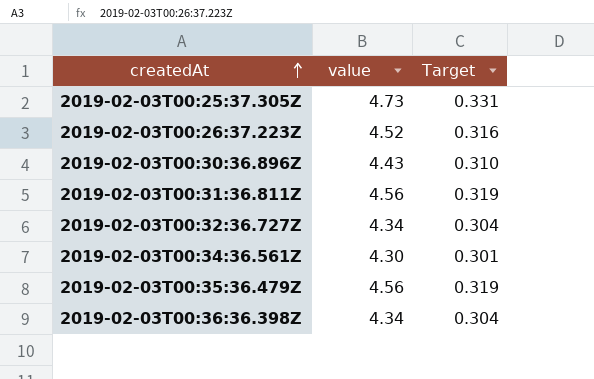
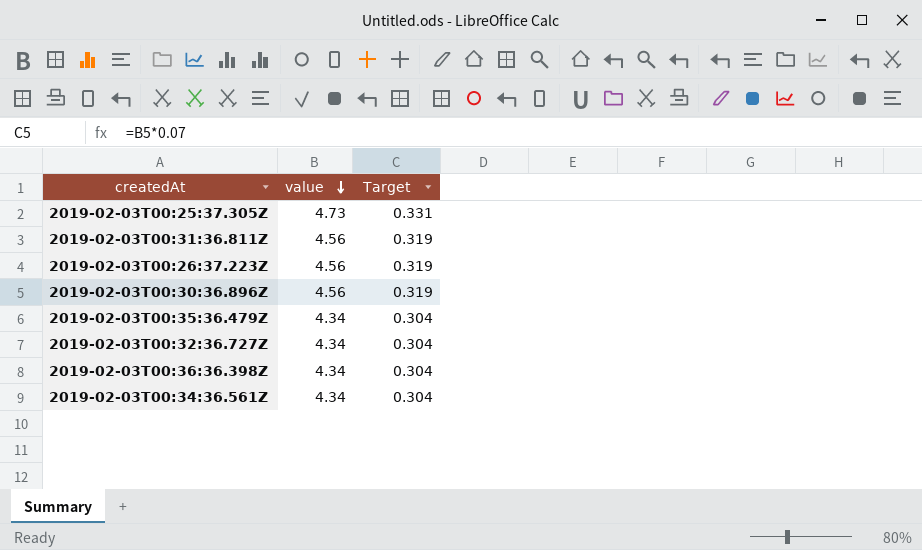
row order: createdAt ascending -> value descending
2019-02-03T00:26:37.223Z | value: 4.52 -> 4.56
2019-02-03T00:26:37.223Z | Target: 0.316 -> 0.319
2019-02-03T00:30:36.896Z | value: 4.43 -> 4.56
2019-02-03T00:30:36.896Z | Target: 0.310 -> 0.319
2019-02-03T00:35:36.479Z | value: 4.56 -> 4.34
2019-02-03T00:35:36.479Z | Target: 0.319 -> 0.304
2019-02-03T00:34:36.561Z | value: 4.30 -> 4.34
2019-02-03T00:34:36.561Z | Target: 0.301 -> 0.304

